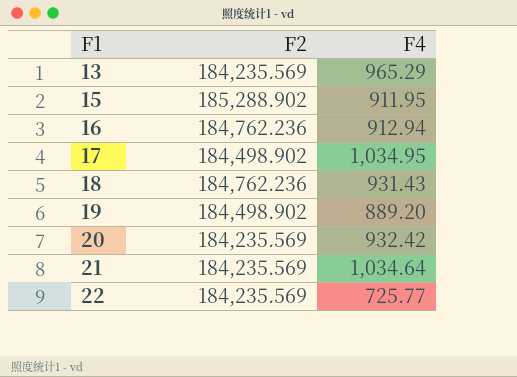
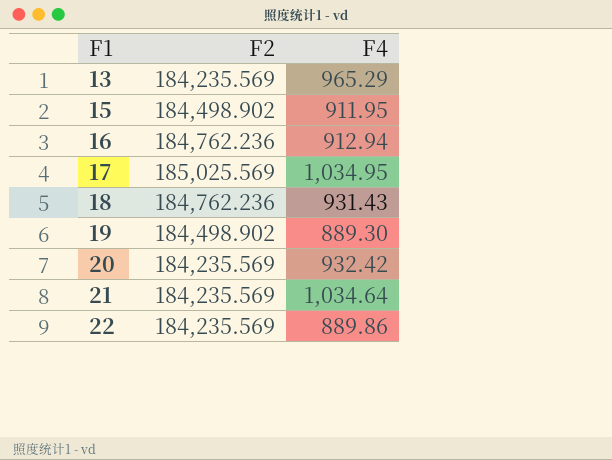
15 | F2: 185,288.902 -> 184,498.902
17 | F2: 184,498.902 -> 185,025.569
19 | F4: 889.20 -> 889.30
22 | F4: 725.77 -> 889.86

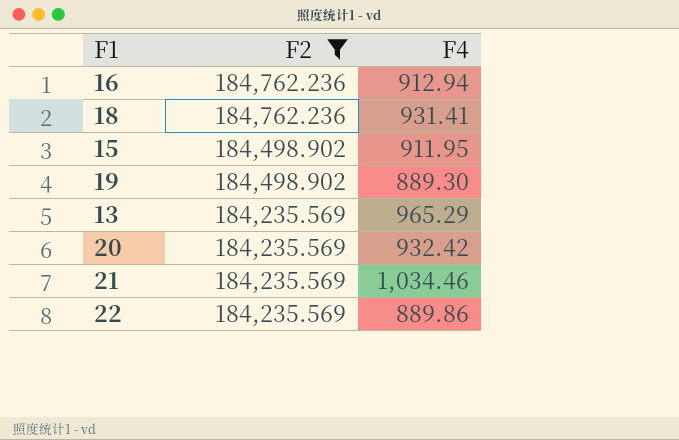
filter: none -> F2 != 185,025.569
row order: F1 ascending -> F2 descending
18 | F4: 931.43 -> 931.41
21 | F4: 1,034.64 -> 1,034.46

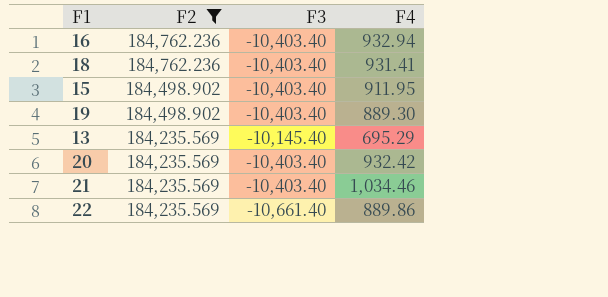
column F3 | position: none -> 3
16 | F4: 912.94 -> 932.94
13 | F4: 965.29 -> 695.29

